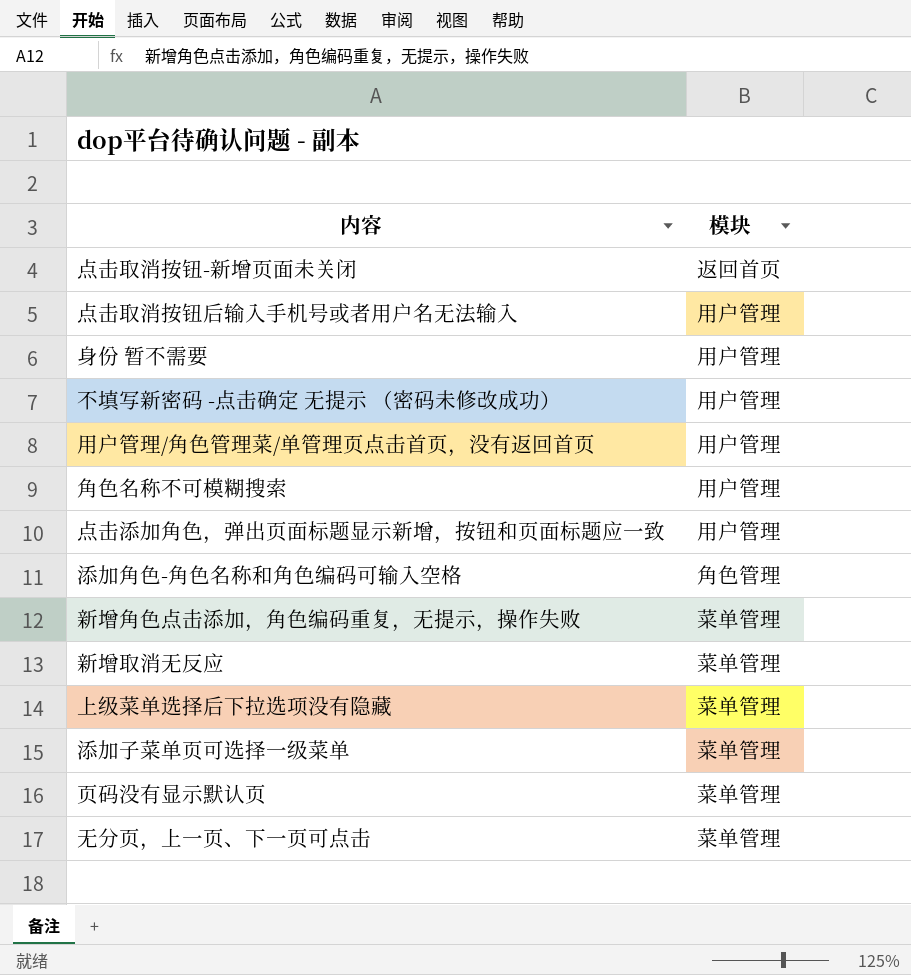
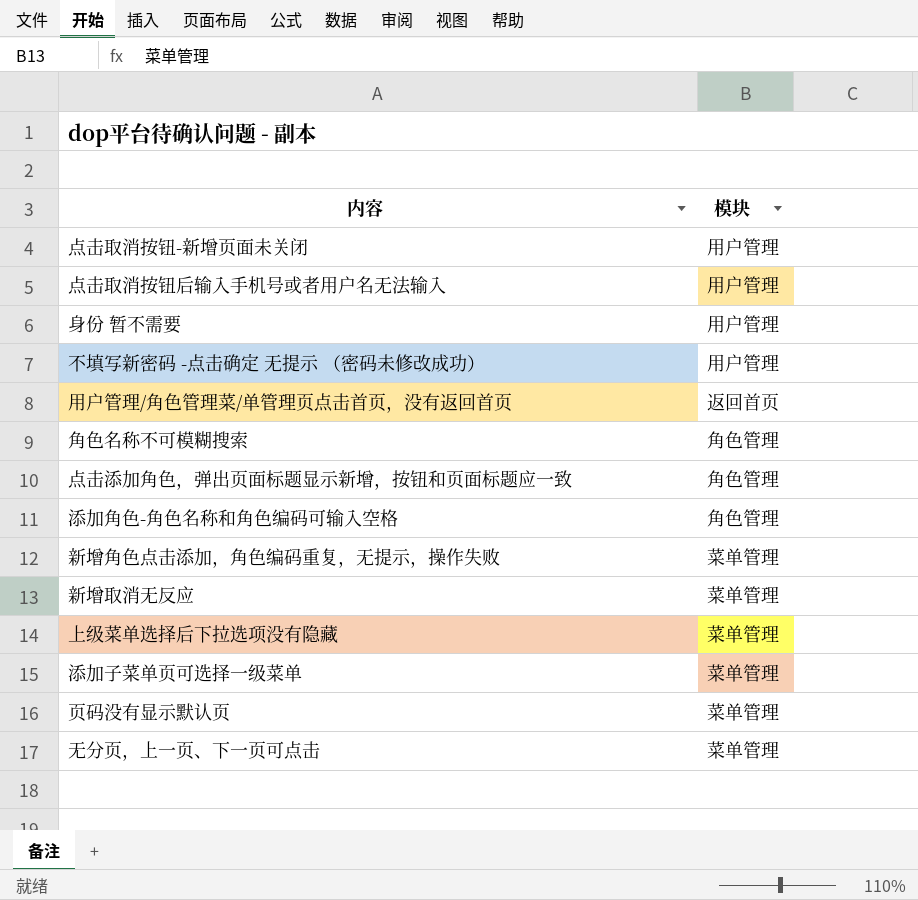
点击取消按钮-新增页面未关闭 | 模块: 返回首页 -> 用户管理
用户管理/角色管理菜/单管理页点击首页，没有返回首页 | 模块: 用户管理 -> 返回首页
角色名称不可模糊搜索 | 模块: 用户管理 -> 角色管理
点击添加角色，弹出页面标题显示新增，按钮和页面标题应一致 | 模块: 用户管理 -> 角色管理

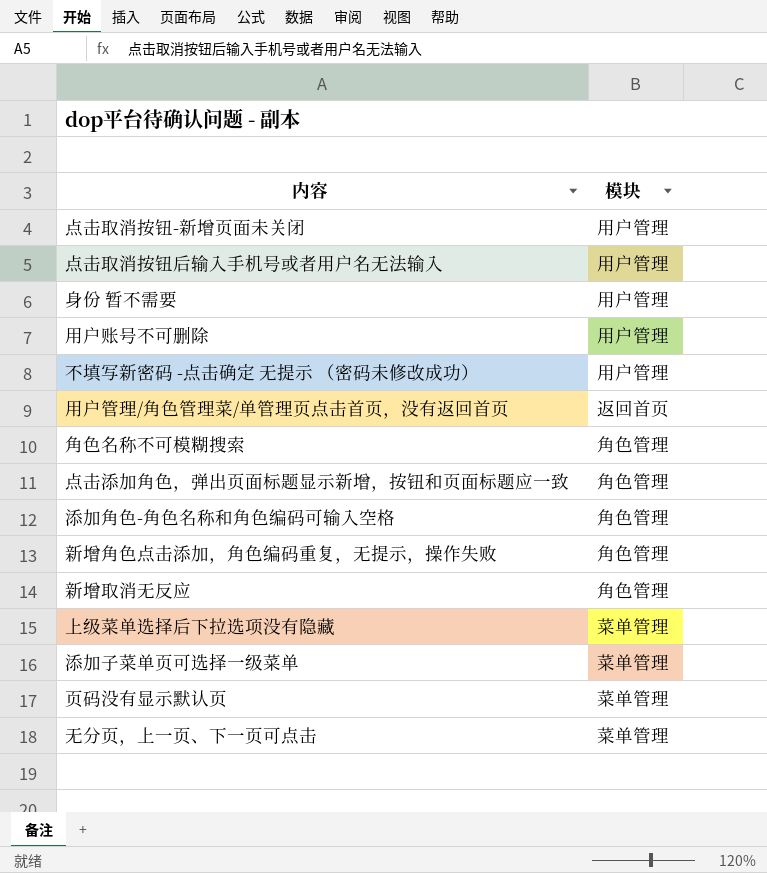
row 用户账号不可删除: none -> 用户管理
新增角色点击添加，角色编码重复，无提示，操作失败 | 模块: 菜单管理 -> 角色管理
新增取消无反应 | 模块: 菜单管理 -> 角色管理

